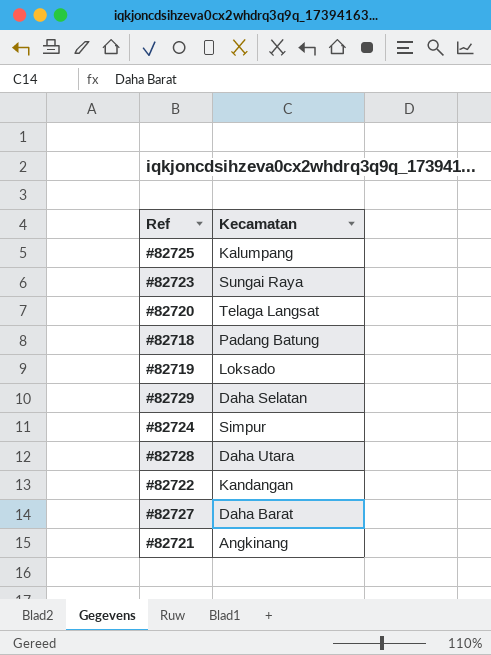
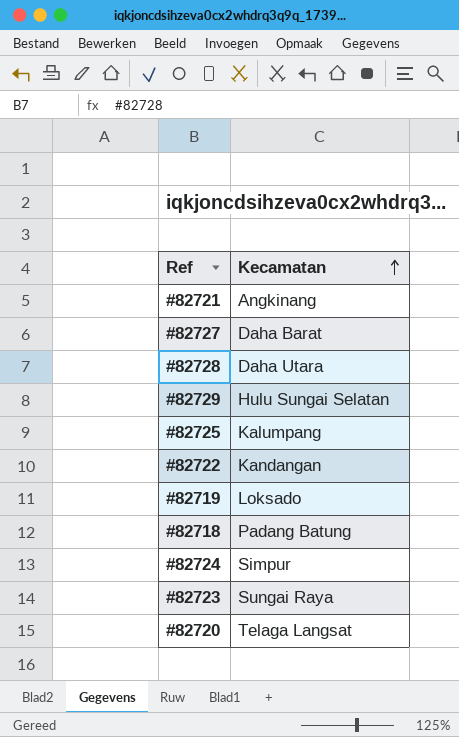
row order: none -> Kecamatan ascending
#82729 | Kecamatan: Daha Selatan -> Hulu Sungai Selatan

